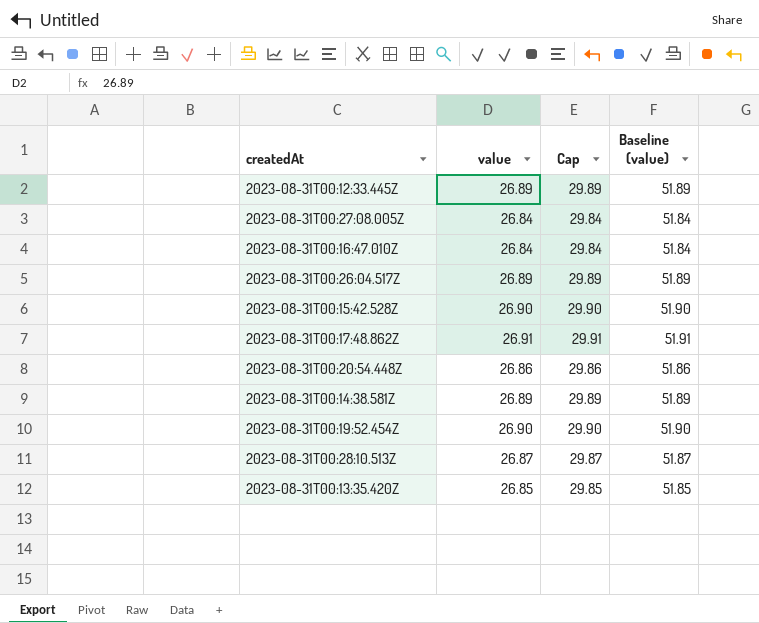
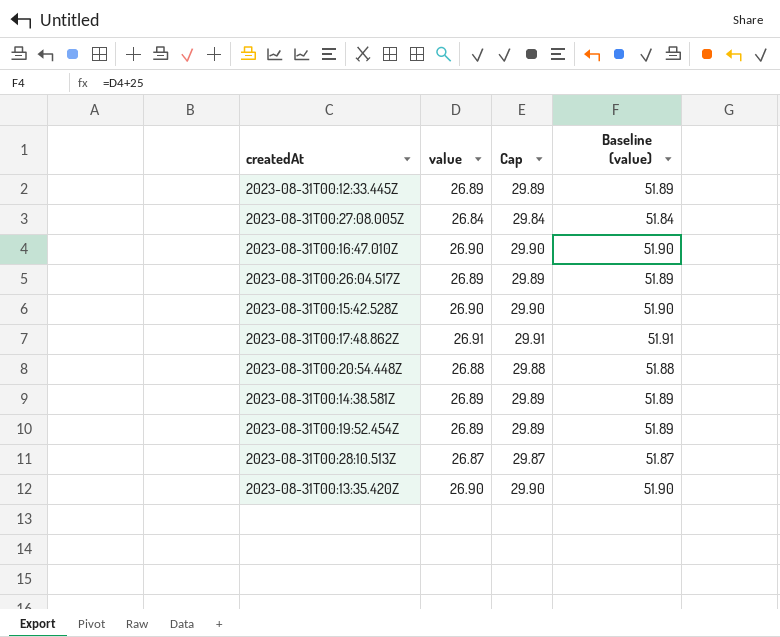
2023-08-31T00:16:47.010Z | value: 26.84 -> 26.90
2023-08-31T00:16:47.010Z | Cap: 29.84 -> 29.90
2023-08-31T00:16:47.010Z | Baseline (value): 51.84 -> 51.90
2023-08-31T00:20:54.448Z | value: 26.86 -> 26.88
2023-08-31T00:20:54.448Z | Cap: 29.86 -> 29.88
2023-08-31T00:20:54.448Z | Baseline (value): 51.86 -> 51.88
2023-08-31T00:19:52.454Z | value: 26.90 -> 26.89
2023-08-31T00:19:52.454Z | Cap: 29.90 -> 29.89
2023-08-31T00:19:52.454Z | Baseline (value): 51.90 -> 51.89
2023-08-31T00:13:35.420Z | value: 26.85 -> 26.90
2023-08-31T00:13:35.420Z | Cap: 29.85 -> 29.90
2023-08-31T00:13:35.420Z | Baseline (value): 51.85 -> 51.90

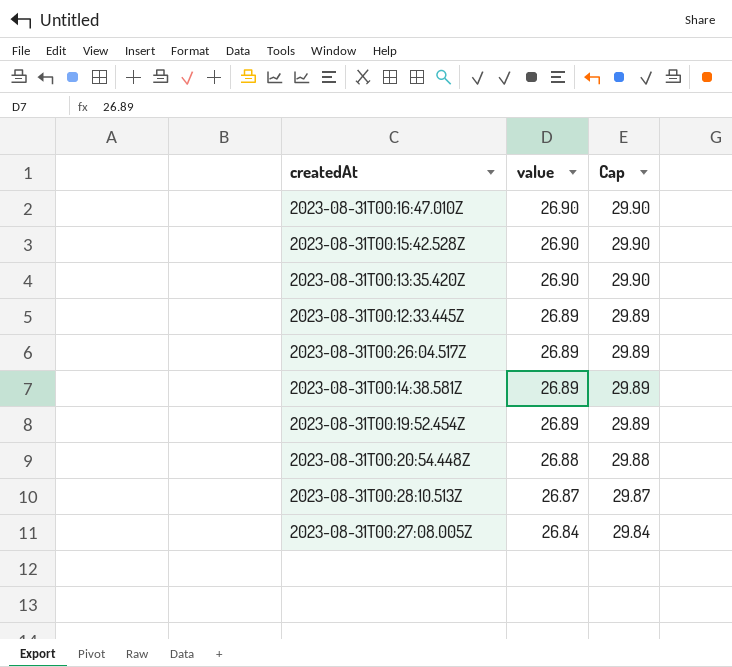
row order: none -> value descending
column Baseline (value) | formula: [value] + 25 -> none
row 2023-08-31T00:17:48.862Z: 26.91 | 29.91 | 51.91 -> none

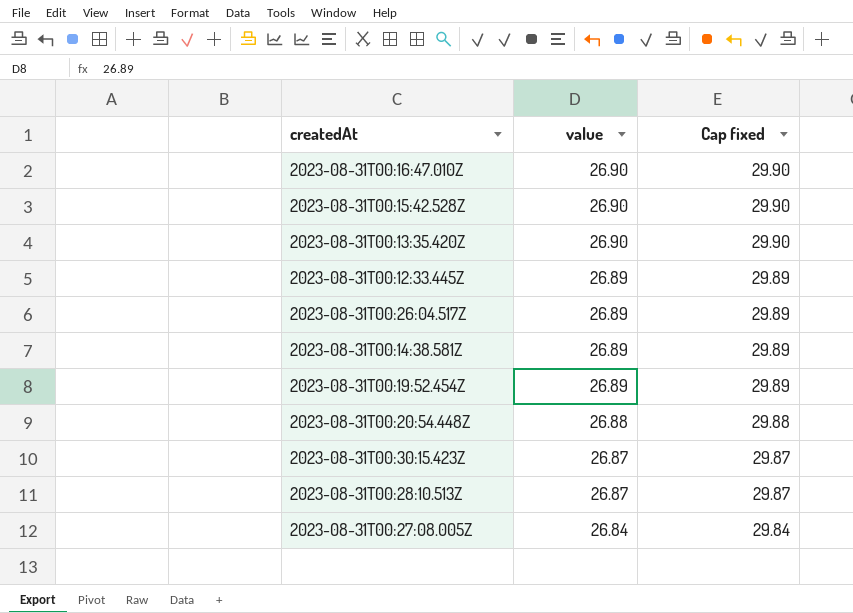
column name: Cap -> Cap fixed
row 2023-08-31T00:30:15.423Z: none -> 26.87 | 29.87

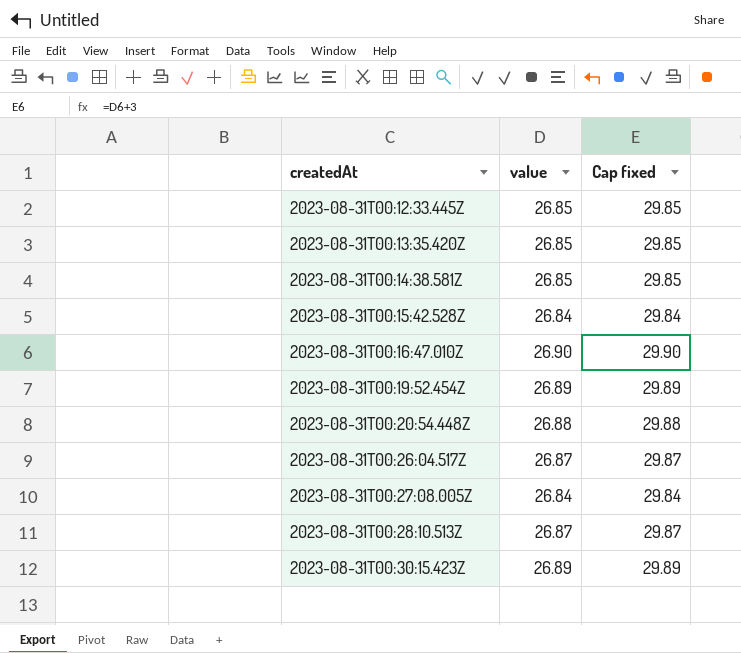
row order: value descending -> createdAt ascending
2023-08-31T00:12:33.445Z | value: 26.89 -> 26.85
2023-08-31T00:12:33.445Z | Cap fixed: 29.89 -> 29.85
2023-08-31T00:13:35.420Z | value: 26.90 -> 26.85
2023-08-31T00:13:35.420Z | Cap fixed: 29.90 -> 29.85
2023-08-31T00:14:38.581Z | value: 26.89 -> 26.85
2023-08-31T00:14:38.581Z | Cap fixed: 29.89 -> 29.85
2023-08-31T00:15:42.528Z | value: 26.90 -> 26.84
2023-08-31T00:15:42.528Z | Cap fixed: 29.90 -> 29.84
2023-08-31T00:26:04.517Z | value: 26.89 -> 26.87
2023-08-31T00:26:04.517Z | Cap fixed: 29.89 -> 29.87
2023-08-31T00:30:15.423Z | value: 26.87 -> 26.89
2023-08-31T00:30:15.423Z | Cap fixed: 29.87 -> 29.89

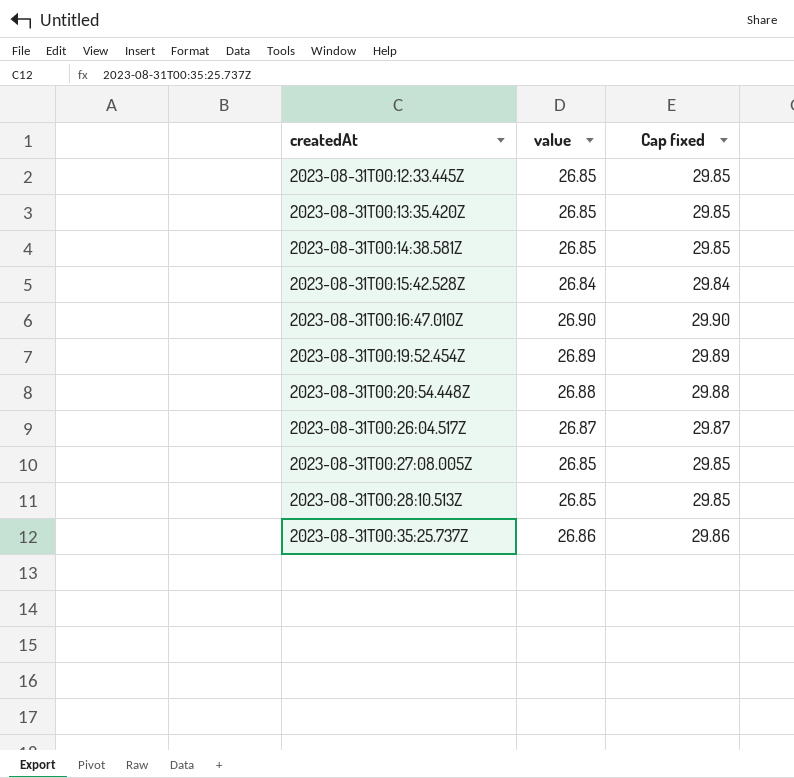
row 2023-08-31T00:30:15.423Z: 26.89 | 29.89 -> none
2023-08-31T00:27:08.005Z | value: 26.84 -> 26.85
2023-08-31T00:27:08.005Z | Cap fixed: 29.84 -> 29.85
2023-08-31T00:28:10.513Z | value: 26.87 -> 26.85
2023-08-31T00:28:10.513Z | Cap fixed: 29.87 -> 29.85
row 2023-08-31T00:35:25.737Z: none -> 26.86 | 29.86

